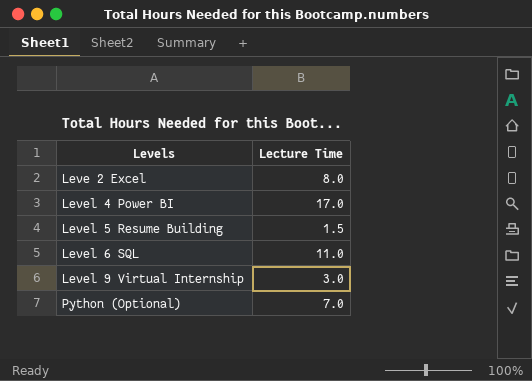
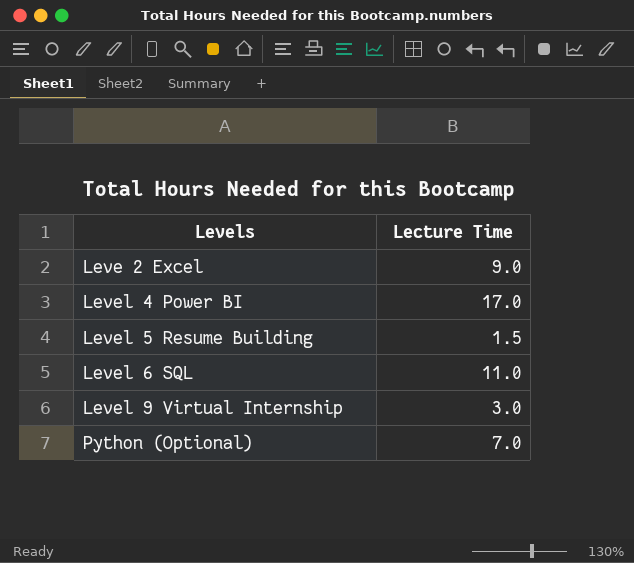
Leve 2 Excel | Lecture Time: 8.0 -> 9.0

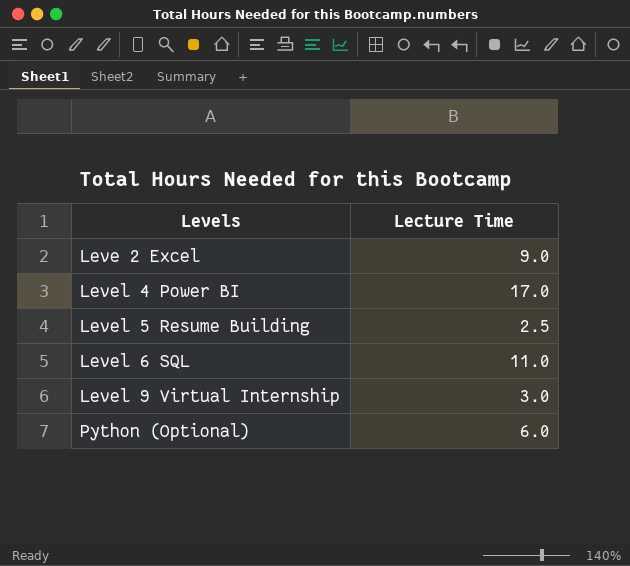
Level 5 Resume Building | Lecture Time: 1.5 -> 2.5
Python (Optional) | Lecture Time: 7.0 -> 6.0

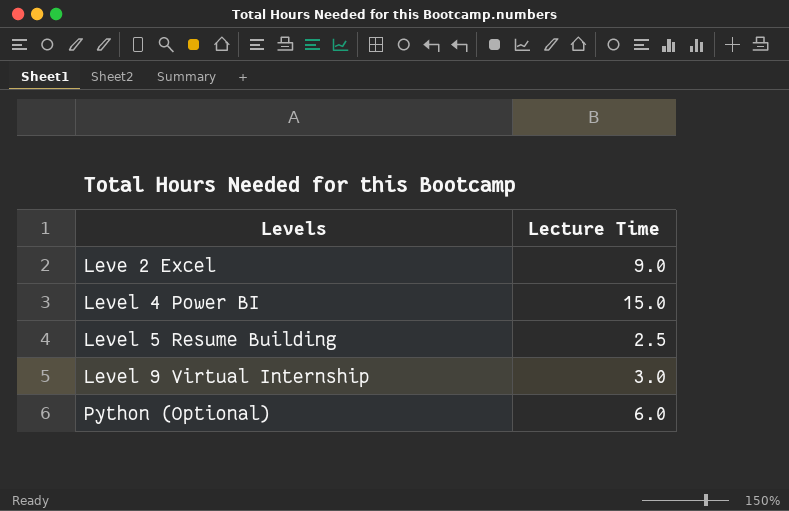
row Level 6 SQL: 11.0 -> none
Level 4 Power BI | Lecture Time: 17.0 -> 15.0

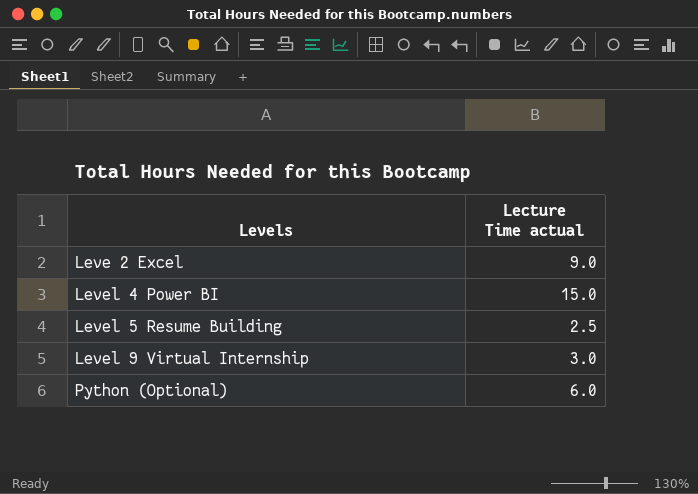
column name: Lecture Time -> Lecture Time actual

